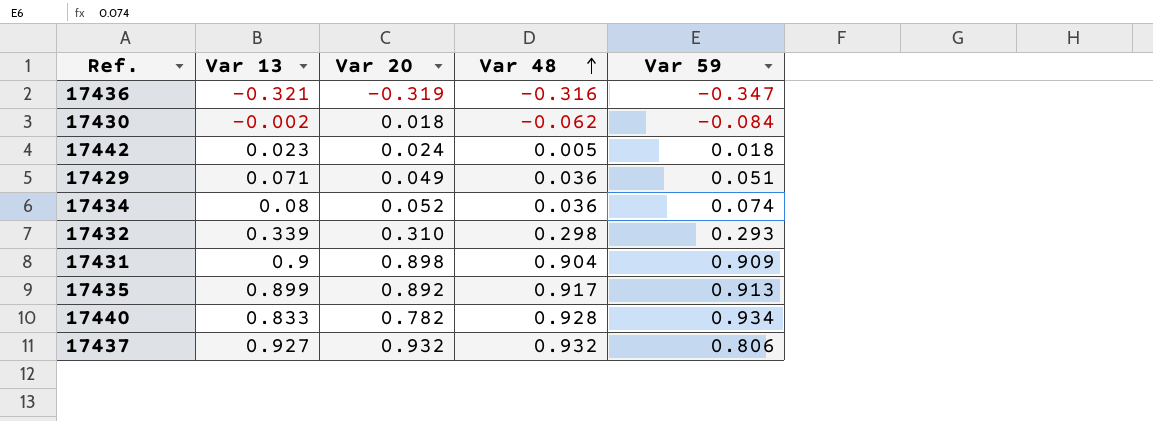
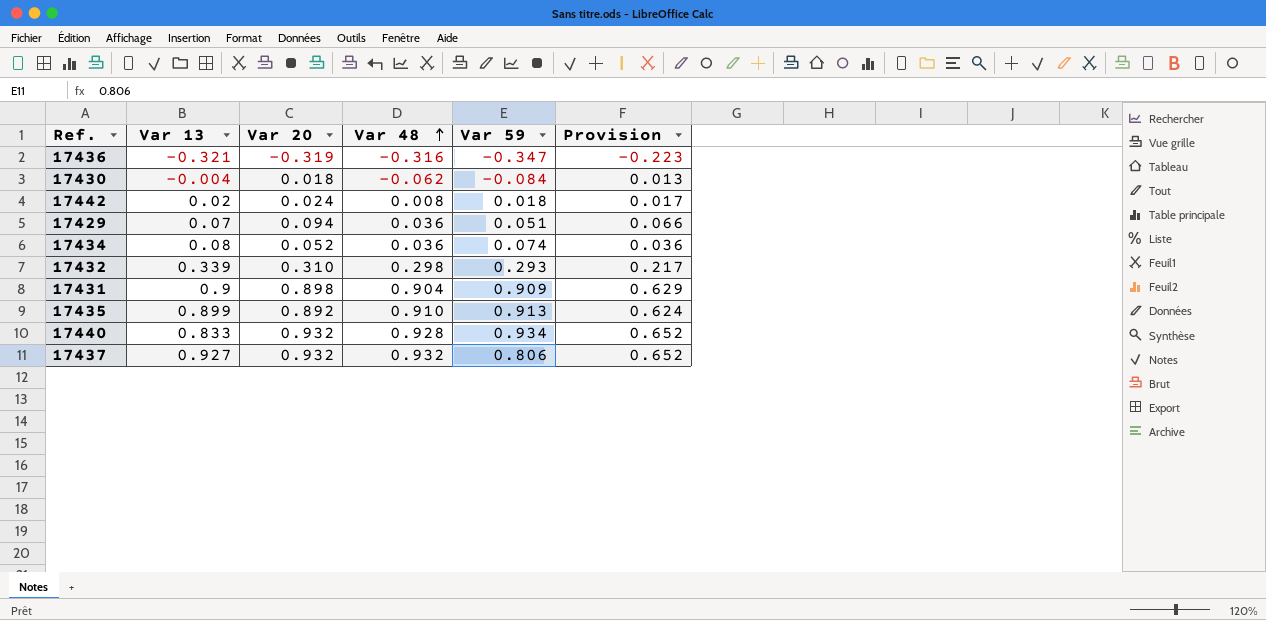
column Provision | formula: none -> [Var 20] * 0.7
17430 | Var 13: -0.002 -> -0.004
17442 | Var 13: 0.023 -> 0.02
17442 | Var 48: 0.005 -> 0.008
17429 | Var 13: 0.071 -> 0.07
17429 | Var 20: 0.049 -> 0.094
17435 | Var 48: 0.917 -> 0.910
17440 | Var 20: 0.782 -> 0.932

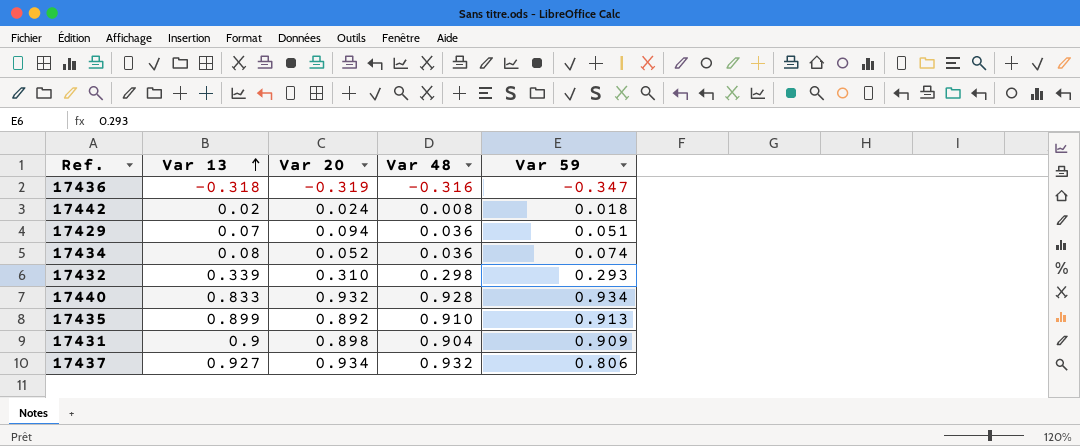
row order: Var 48 ascending -> Var 13 ascending
column Provision | formula: [Var 20] * 0.7 -> none
row 17430: -0.004 | 0.018 | -0.062 | -0.084 | 0.013 -> none
17436 | Var 13: -0.321 -> -0.318
17437 | Var 20: 0.932 -> 0.934

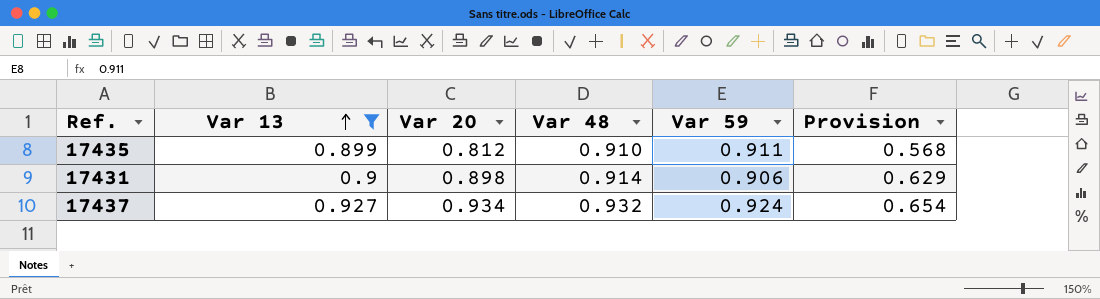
filter: none -> Var 13 >= 0.899
column Provision | formula: none -> [Var 20] * 0.7
17435 | Var 20: 0.892 -> 0.812
17435 | Var 59: 0.913 -> 0.911
17431 | Var 48: 0.904 -> 0.914
17431 | Var 59: 0.909 -> 0.906
17437 | Var 59: 0.806 -> 0.924

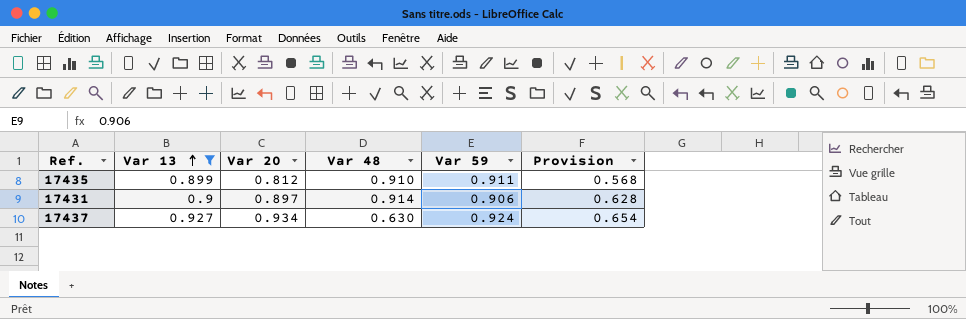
17431 | Var 20: 0.898 -> 0.897
17431 | Provision: 0.629 -> 0.628
17437 | Var 48: 0.932 -> 0.630

